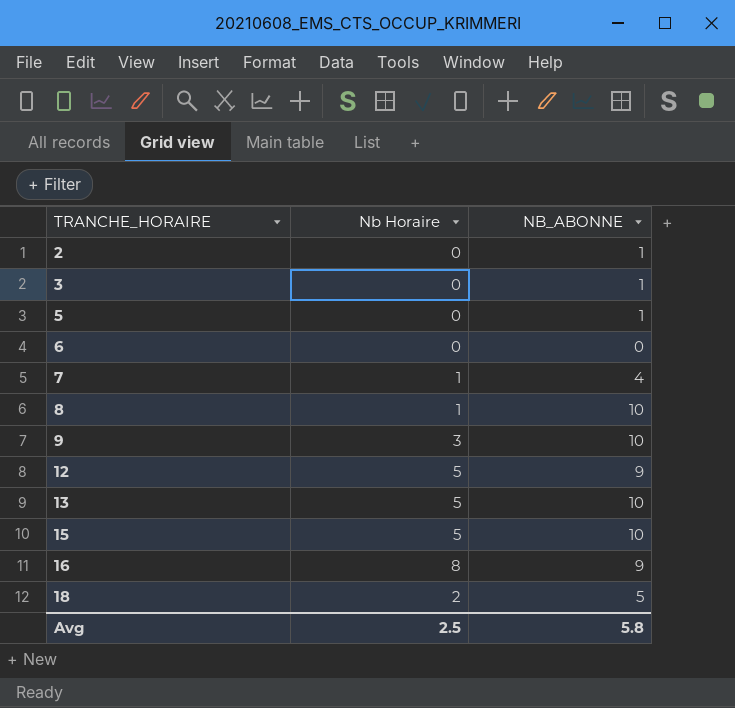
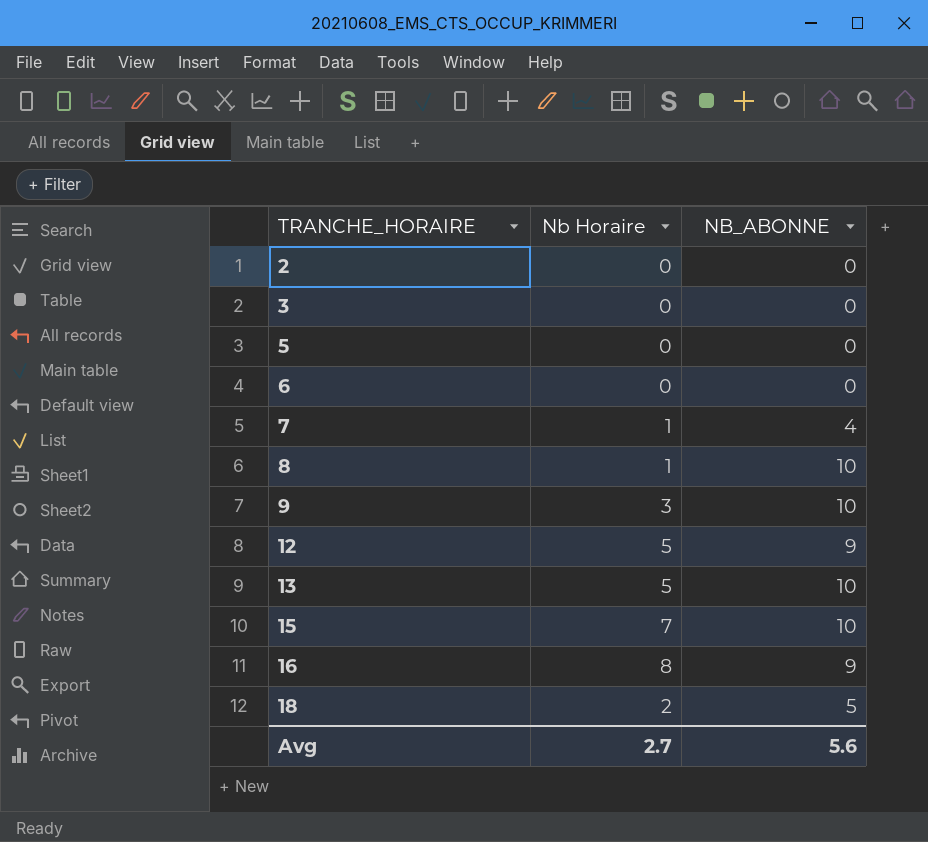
2 | NB_ABONNE: 1 -> 0
3 | NB_ABONNE: 1 -> 0
5 | NB_ABONNE: 1 -> 0
15 | Nb Horaire: 5 -> 7
Avg | Nb Horaire: 2.5 -> 2.7
Avg | NB_ABONNE: 5.8 -> 5.6

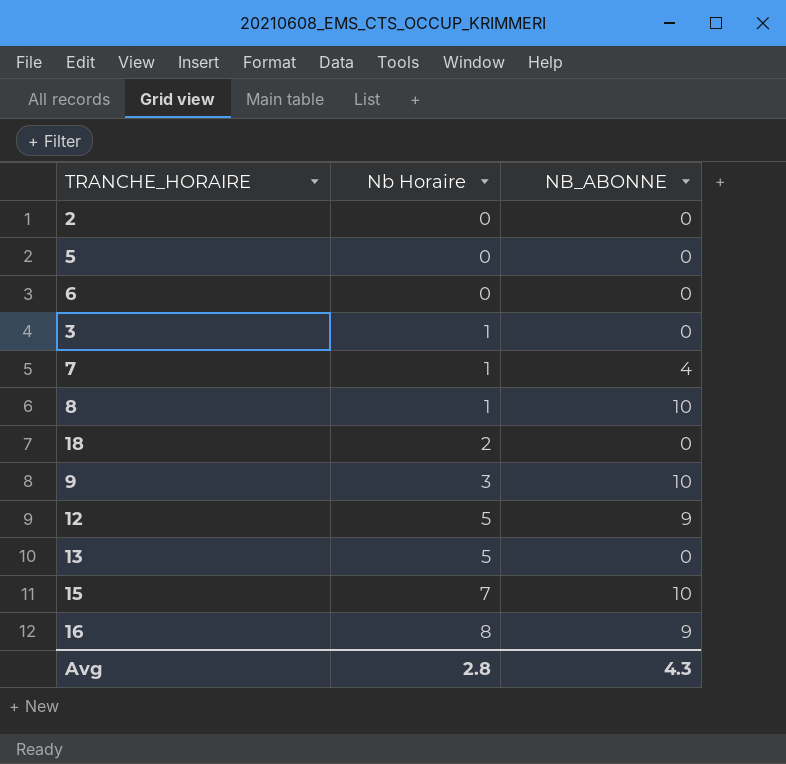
row order: TRANCHE_HORAIRE ascending -> Nb Horaire ascending
3 | Nb Horaire: 0 -> 1
18 | NB_ABONNE: 5 -> 0
13 | NB_ABONNE: 10 -> 0
Avg | Nb Horaire: 2.7 -> 2.8
Avg | NB_ABONNE: 5.6 -> 4.3

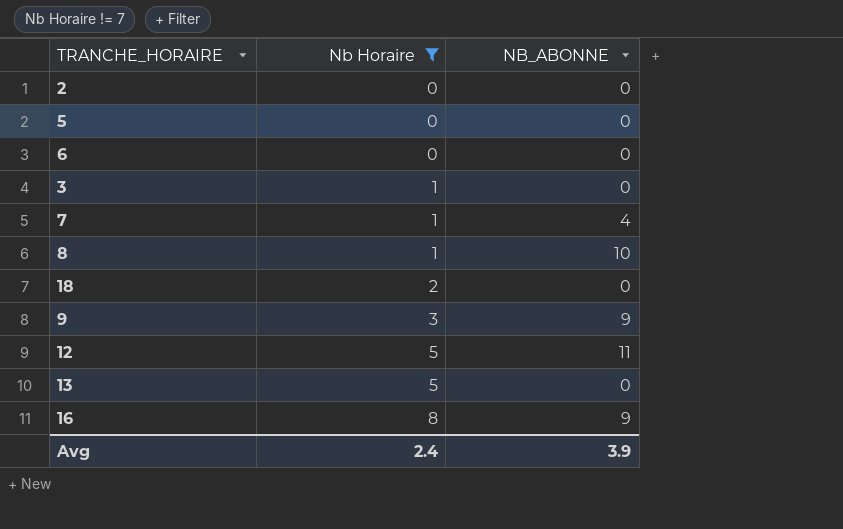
filter: none -> Nb Horaire != 7
9 | NB_ABONNE: 10 -> 9
12 | NB_ABONNE: 9 -> 11
Avg | Nb Horaire: 2.8 -> 2.4
Avg | NB_ABONNE: 4.3 -> 3.9

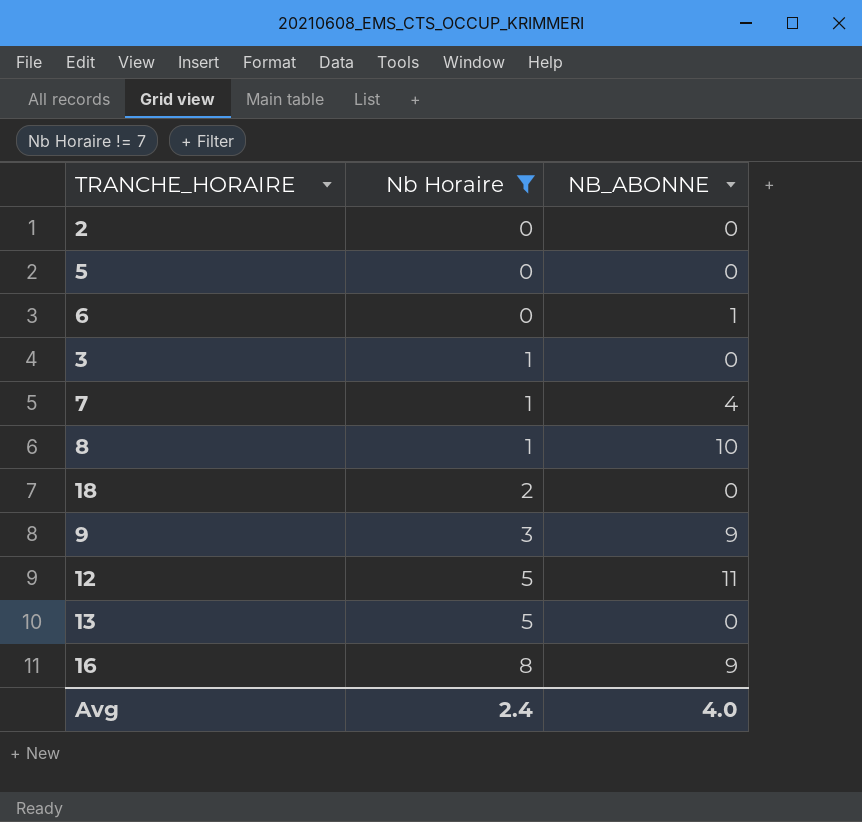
6 | NB_ABONNE: 0 -> 1
Avg | NB_ABONNE: 3.9 -> 4.0

